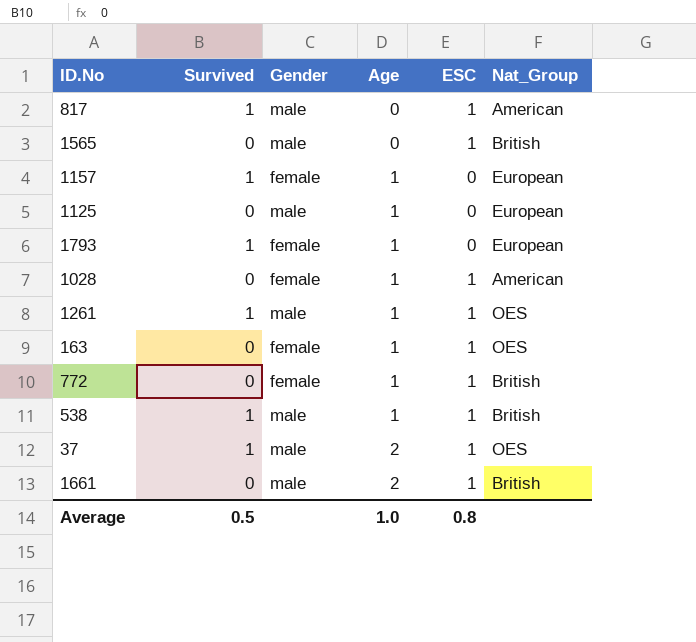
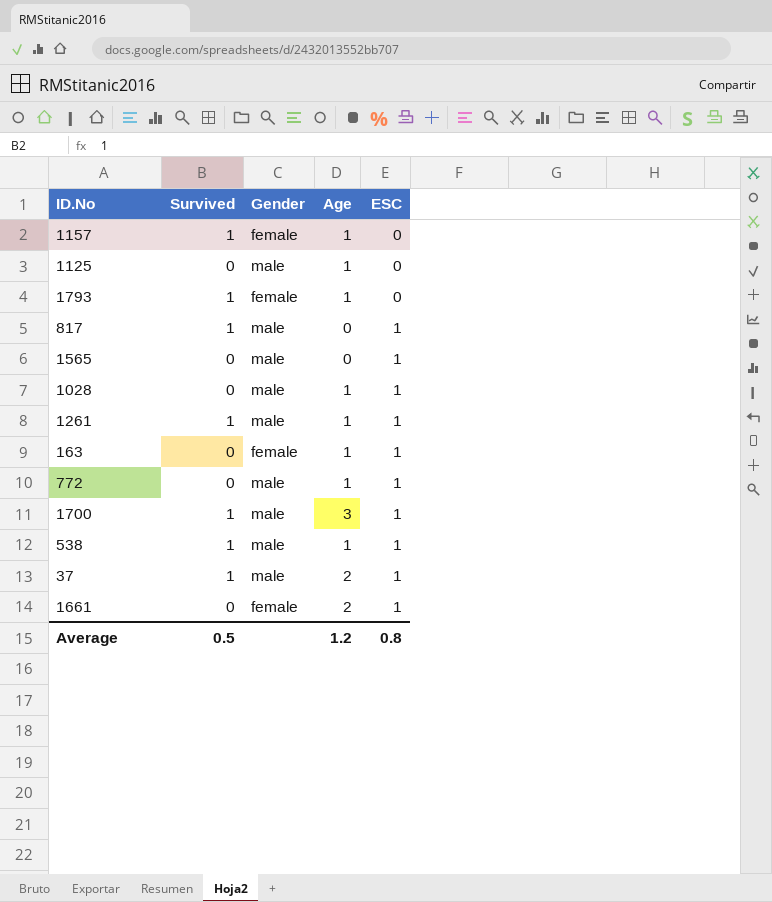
row order: Age ascending -> ESC ascending
column Nat_Group | position: 6 -> none
1028 | Gender: female -> male
772 | Gender: female -> male
row 1700: none -> 1 | male | 3 | 1
1661 | Gender: male -> female
Average | Age: 1.0 -> 1.2

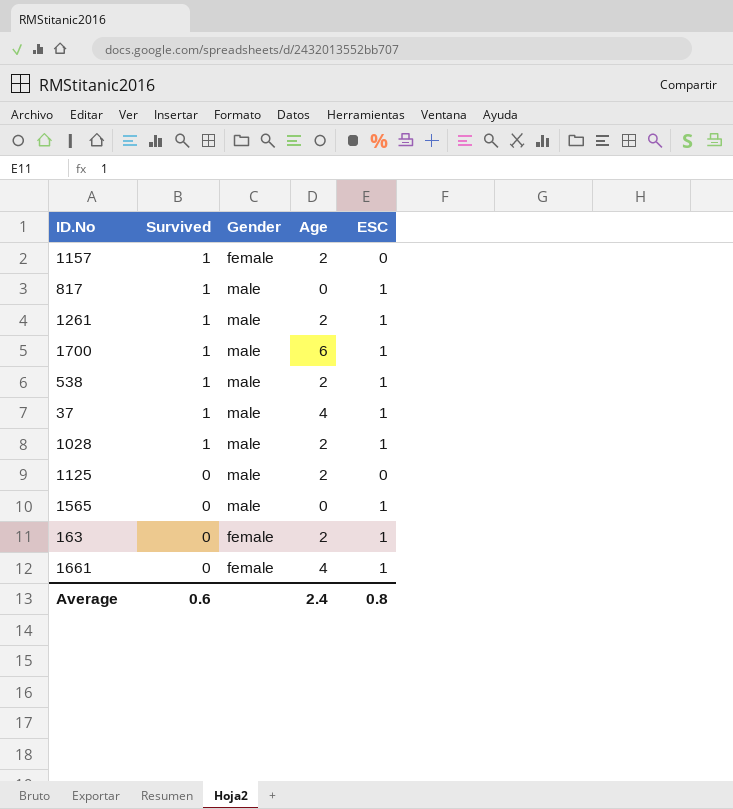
row order: ESC ascending -> Survived descending
row 1793: 1 | female | 1 | 0 -> none
row 772: 0 | male | 1 | 1 -> none
1157 | Age: 1 -> 2
1261 | Age: 1 -> 2
1700 | Age: 3 -> 6
538 | Age: 1 -> 2
37 | Age: 2 -> 4
1028 | Survived: 0 -> 1
1028 | Age: 1 -> 2
1125 | Age: 1 -> 2
163 | Age: 1 -> 2
1661 | Age: 2 -> 4
Average | Survived: 0.5 -> 0.6
Average | Age: 1.2 -> 2.4

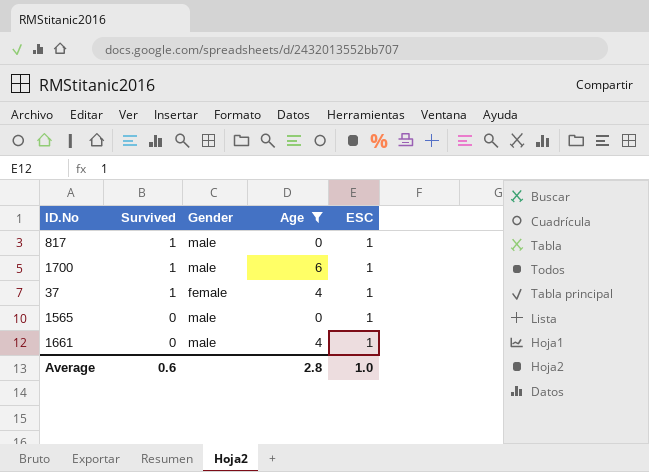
filter: none -> Age != 2
37 | Gender: male -> female
1661 | Gender: female -> male
Average | Age: 2.4 -> 2.8
Average | ESC: 0.8 -> 1.0

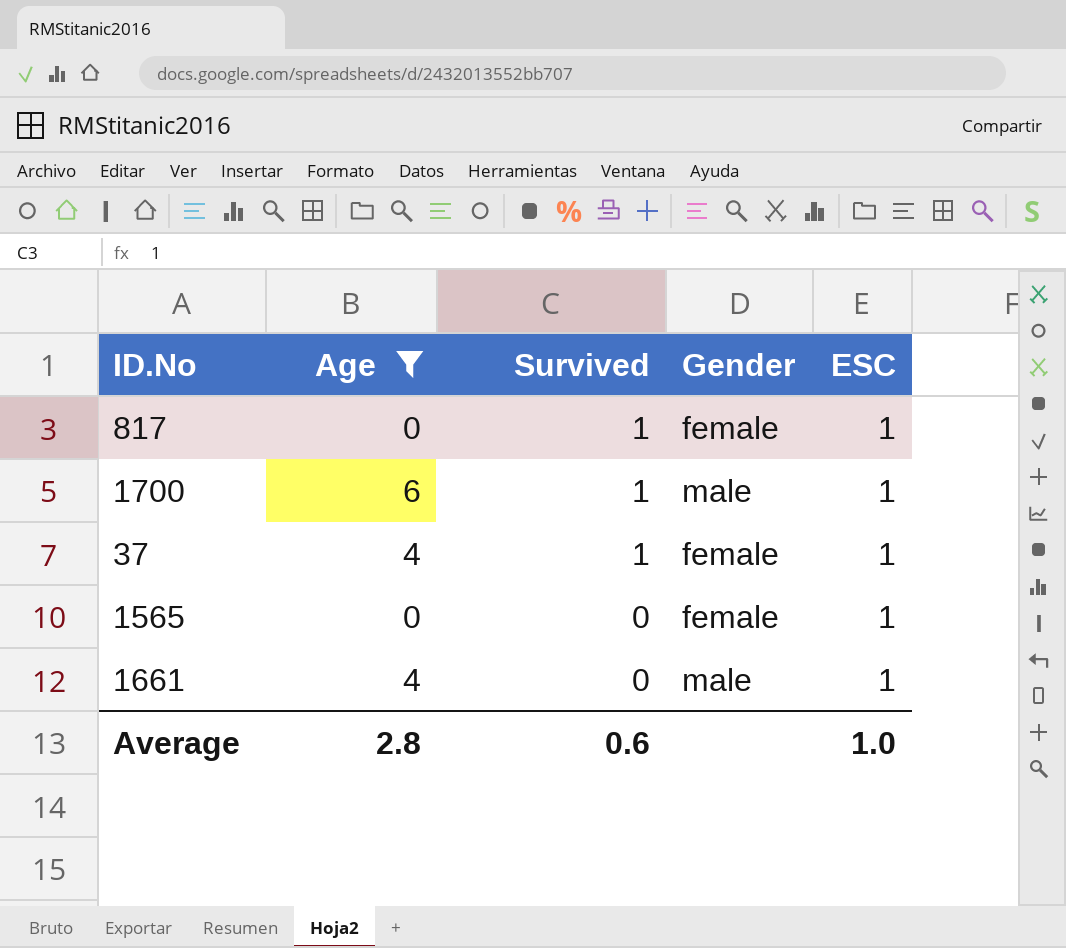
column Age | position: 4 -> 2
817 | Gender: male -> female
1565 | Gender: male -> female

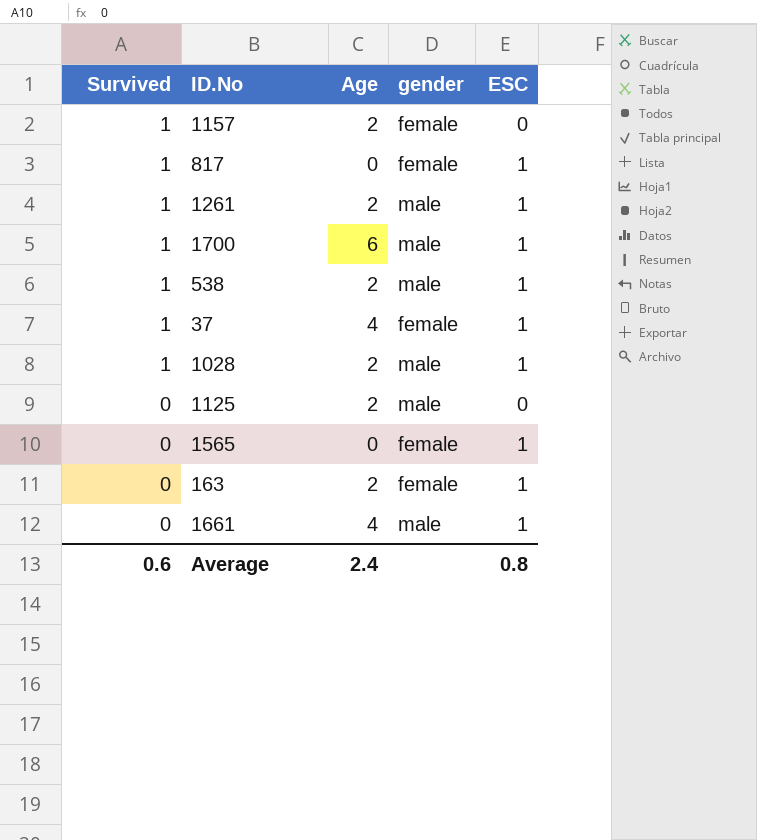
filter: Age != 2 -> none
column Survived | position: 3 -> 1
column name: Gender -> gender
Average | Age: 2.8 -> 2.4
Average | ESC: 1.0 -> 0.8

